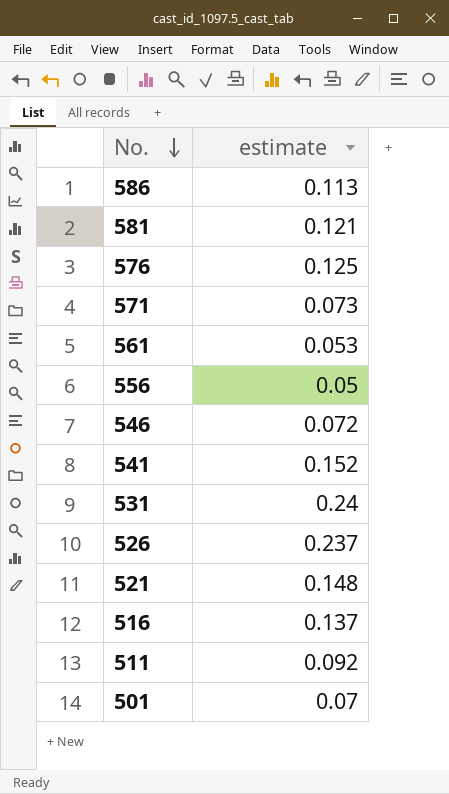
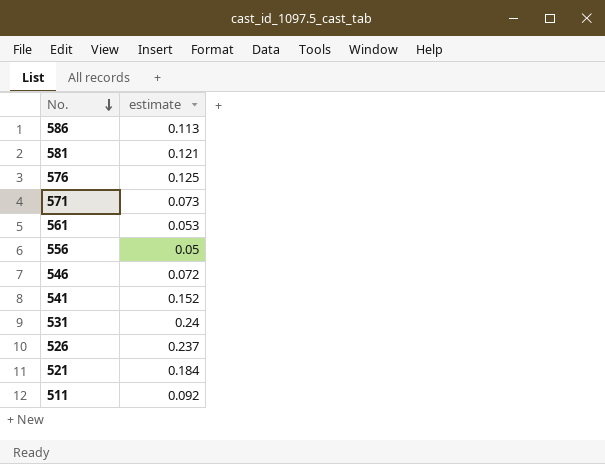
row 516: 0.137 -> none
row 501: 0.07 -> none
521 | estimate: 0.148 -> 0.184

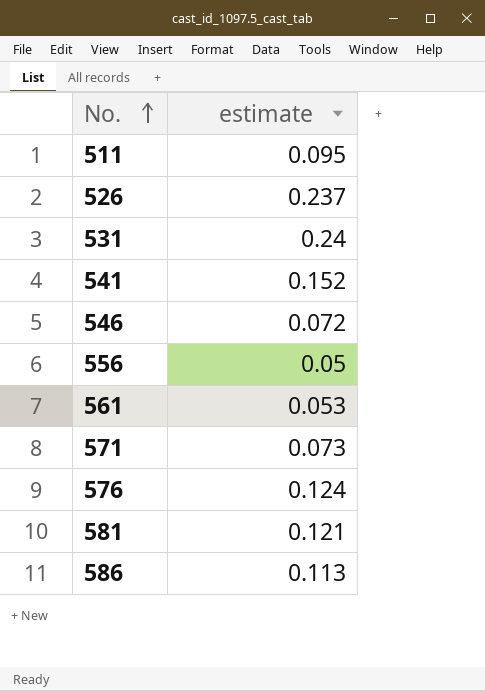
row order: No. descending -> No. ascending
row 521: 0.184 -> none
511 | estimate: 0.092 -> 0.095
576 | estimate: 0.125 -> 0.124

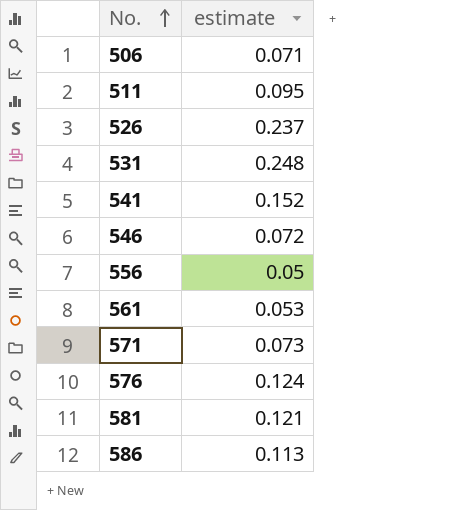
row 506: none -> 0.071
531 | estimate: 0.24 -> 0.248

